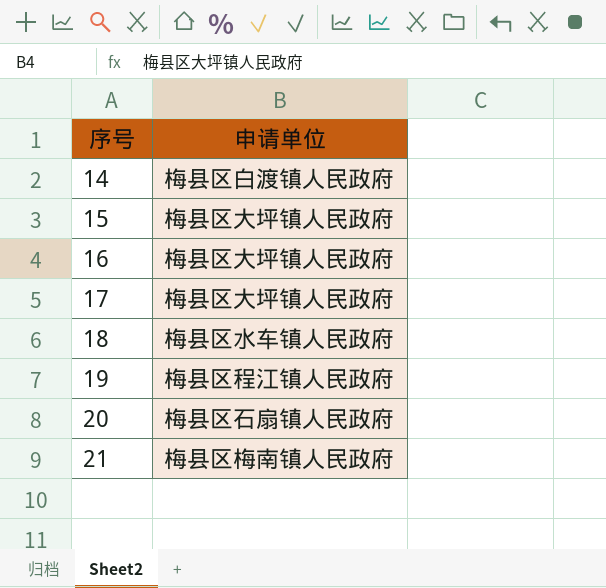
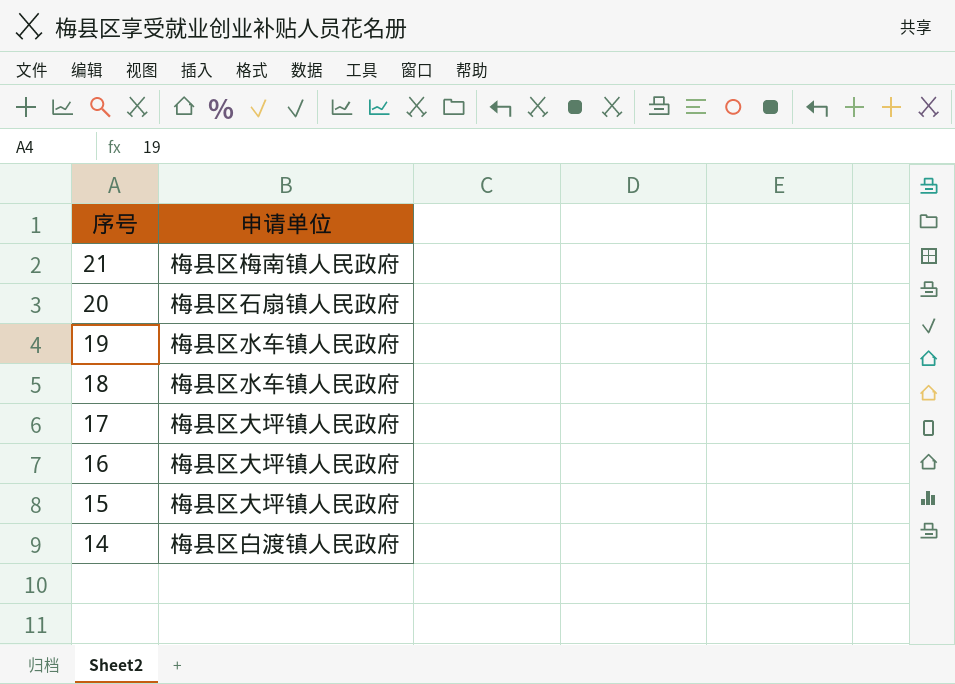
row order: 序号 ascending -> 序号 descending
19 | 申请单位: 梅县区程江镇人民政府 -> 梅县区水车镇人民政府

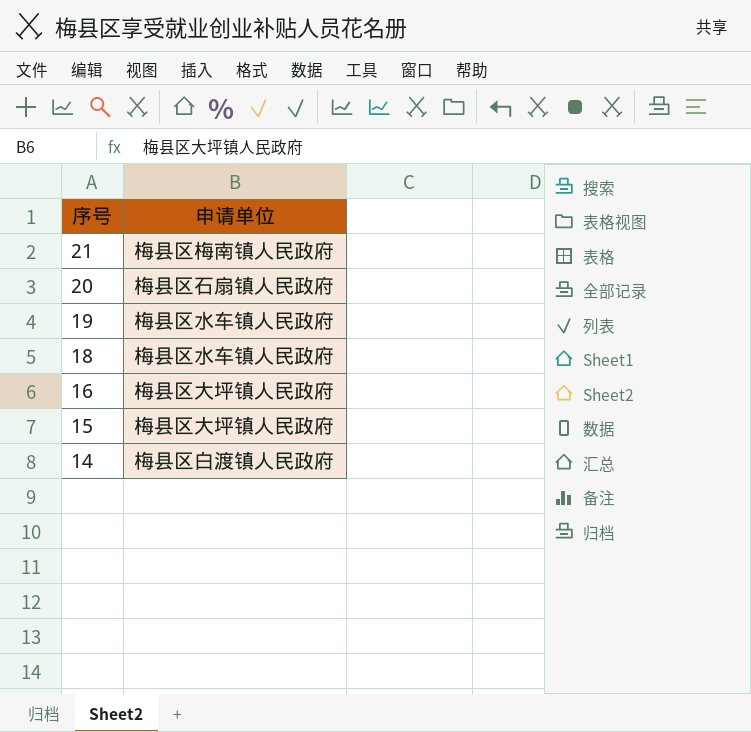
row 17: 梅县区大坪镇人民政府 -> none

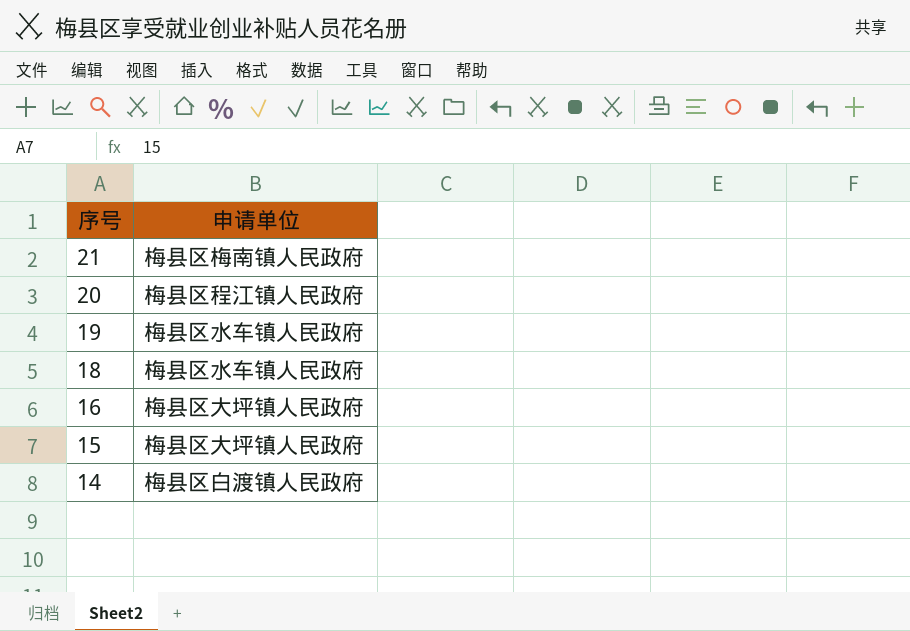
20 | 申请单位: 梅县区石扇镇人民政府 -> 梅县区程江镇人民政府

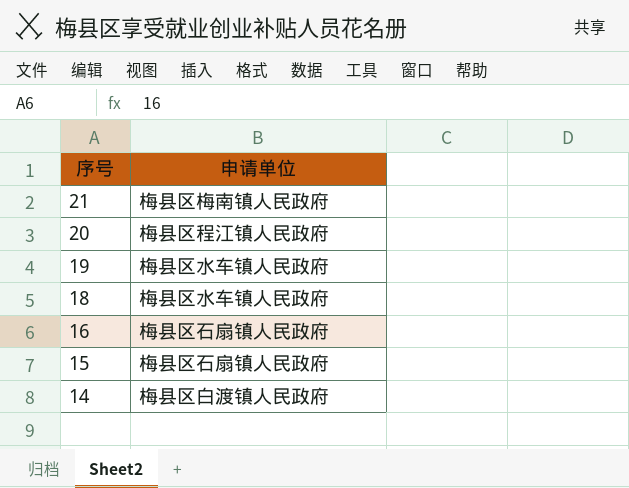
16 | 申请单位: 梅县区大坪镇人民政府 -> 梅县区石扇镇人民政府
15 | 申请单位: 梅县区大坪镇人民政府 -> 梅县区石扇镇人民政府

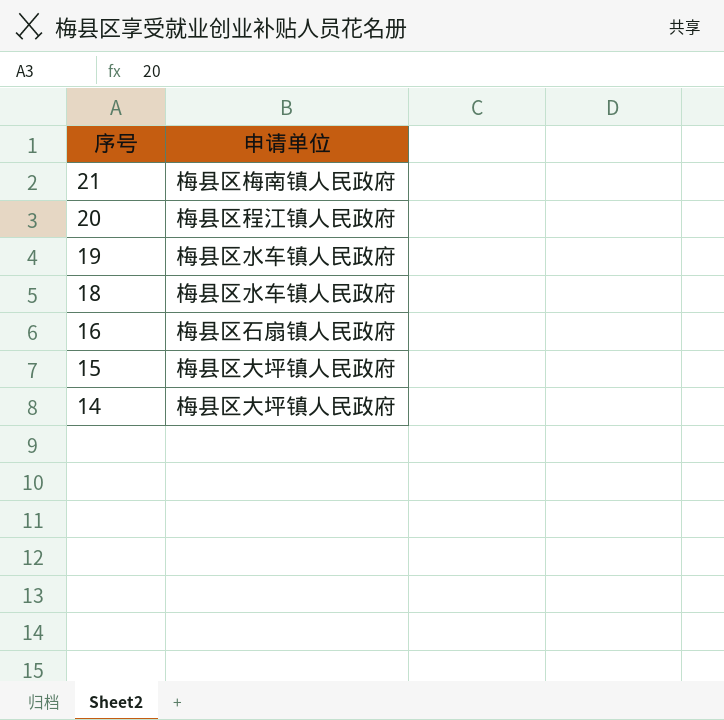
15 | 申请单位: 梅县区石扇镇人民政府 -> 梅县区大坪镇人民政府
14 | 申请单位: 梅县区白渡镇人民政府 -> 梅县区大坪镇人民政府

